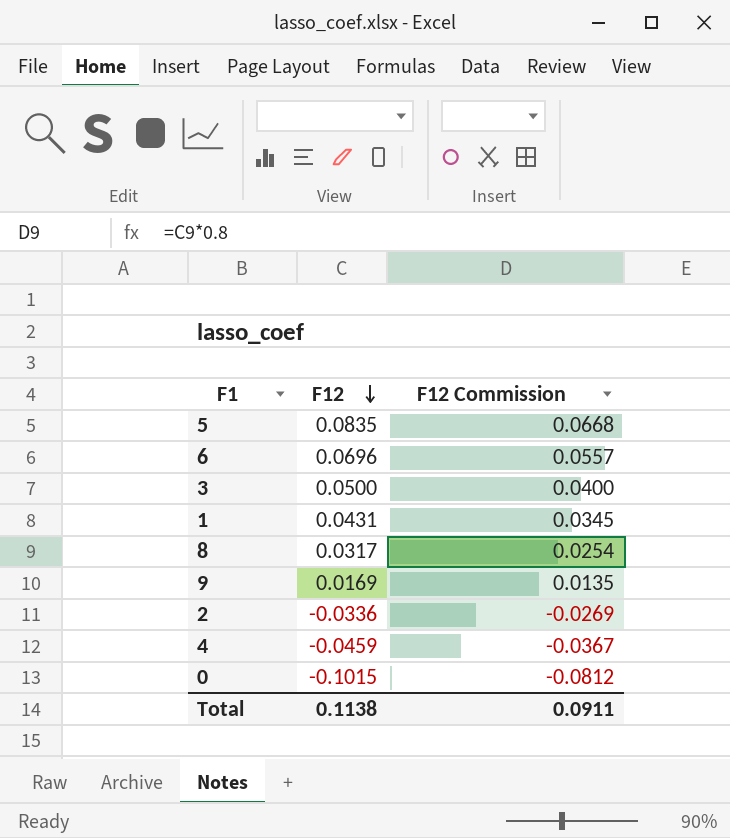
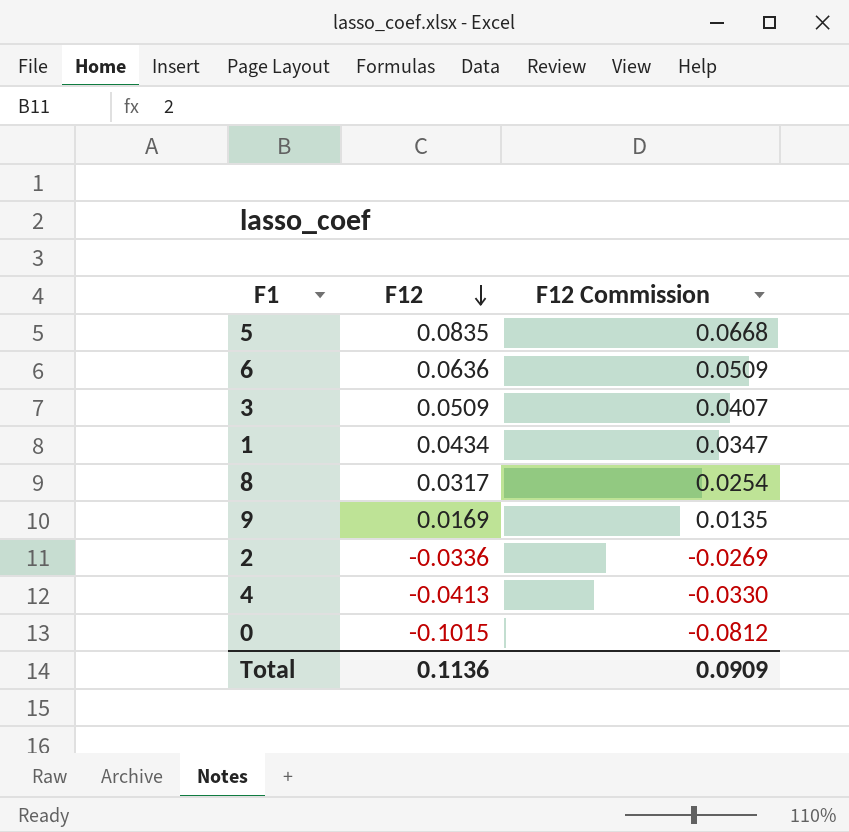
6 | F12: 0.0696 -> 0.0636
6 | F12 Commission: 0.0557 -> 0.0509
3 | F12: 0.0500 -> 0.0509
3 | F12 Commission: 0.0400 -> 0.0407
1 | F12: 0.0431 -> 0.0434
1 | F12 Commission: 0.0345 -> 0.0347
4 | F12: -0.0459 -> -0.0413
4 | F12 Commission: -0.0367 -> -0.0330
Total | F12: 0.1138 -> 0.1136
Total | F12 Commission: 0.0911 -> 0.0909

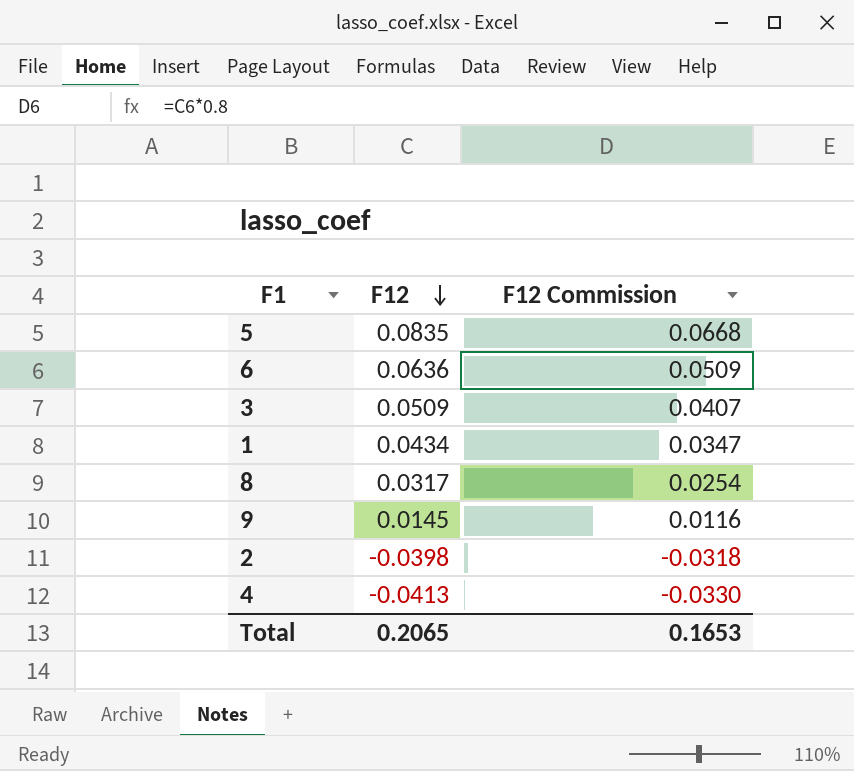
row 0: -0.1015 | -0.0812 -> none
9 | F12: 0.0169 -> 0.0145
9 | F12 Commission: 0.0135 -> 0.0116
2 | F12: -0.0336 -> -0.0398
2 | F12 Commission: -0.0269 -> -0.0318
Total | F12: 0.1136 -> 0.2065
Total | F12 Commission: 0.0909 -> 0.1653

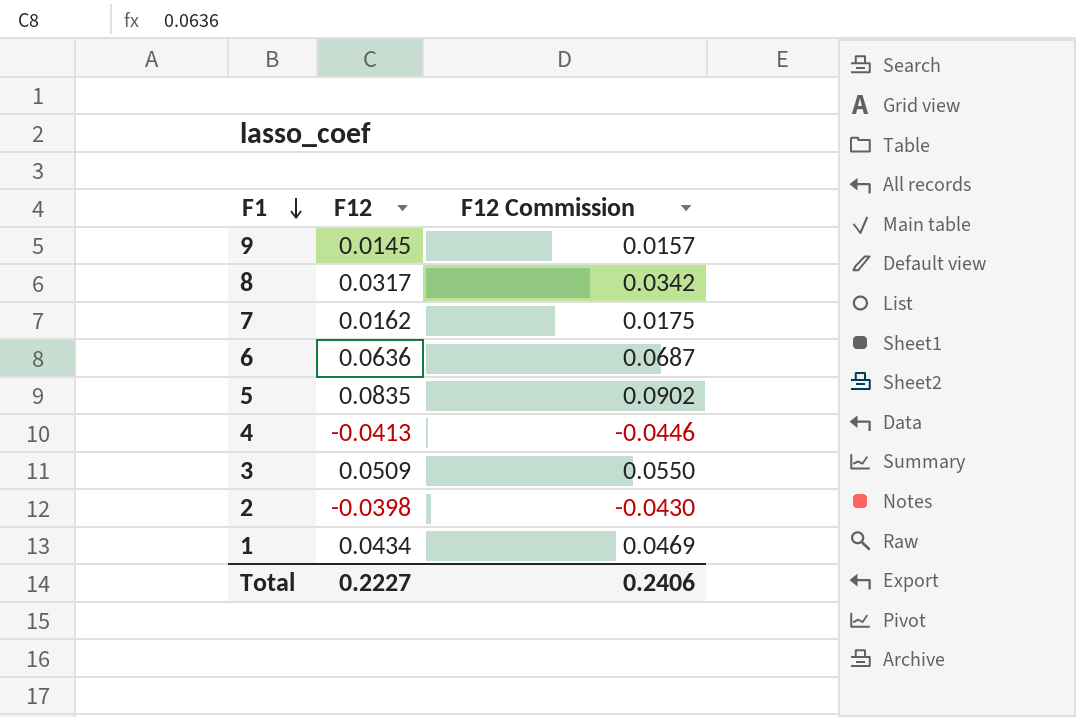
row order: F12 descending -> F1 descending
column F12 Commission | formula: [F12] * 0.8 -> [F12] * 1.08
row 7: none -> 0.0162 | 0.0175
Total | F12: 0.2065 -> 0.2227
Total | F12 Commission: 0.1653 -> 0.2406

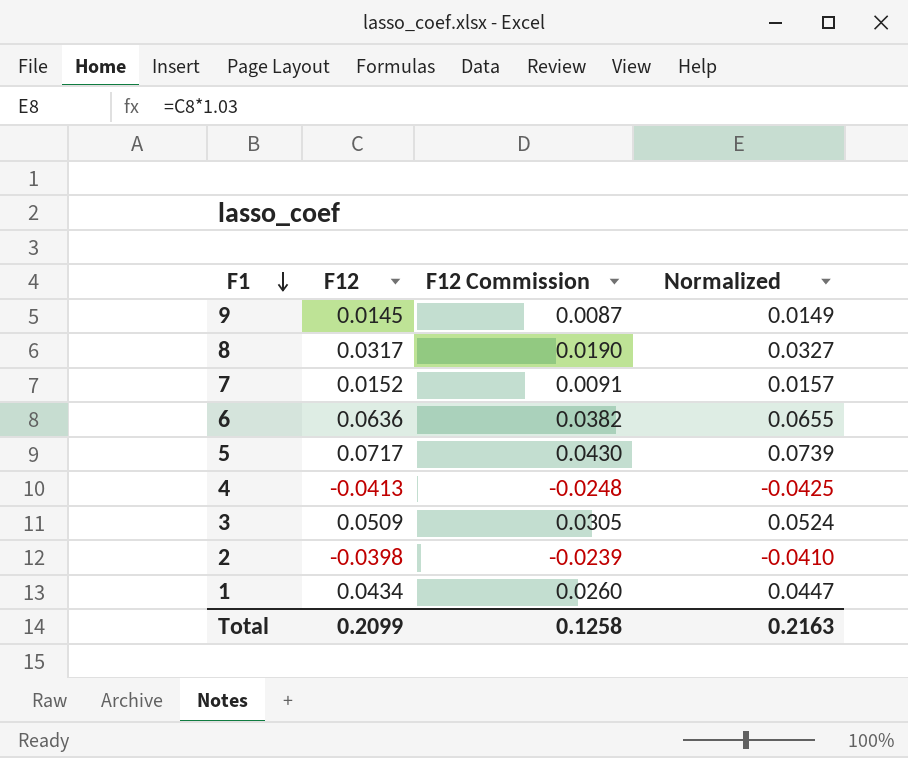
column F12 Commission | formula: [F12] * 1.08 -> [F12] * 0.6
column Normalized | formula: none -> [F12] * 1.03
7 | F12: 0.0162 -> 0.0152
5 | F12: 0.0835 -> 0.0717
Total | F12: 0.2227 -> 0.2099
Total | F12 Commission: 0.2406 -> 0.1258

